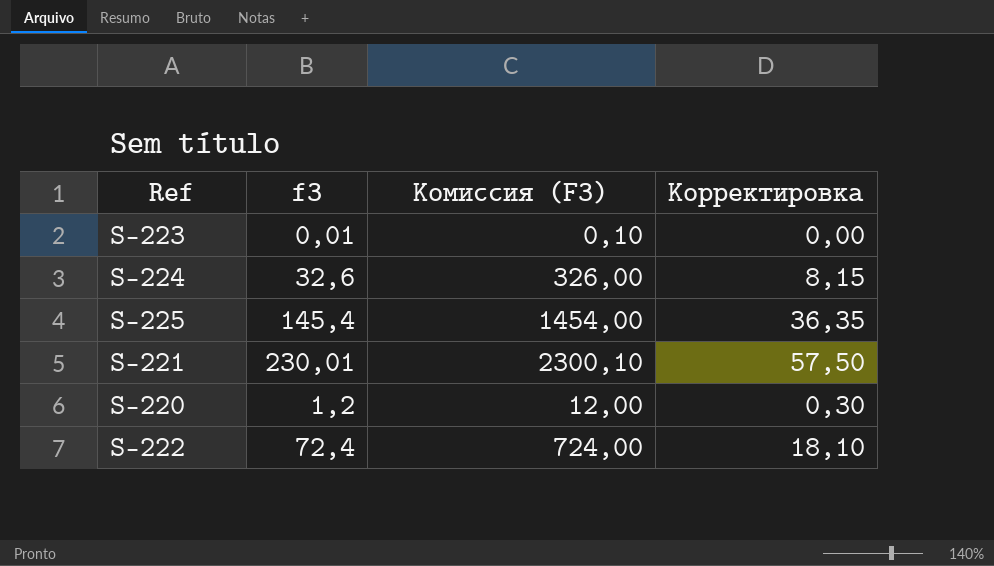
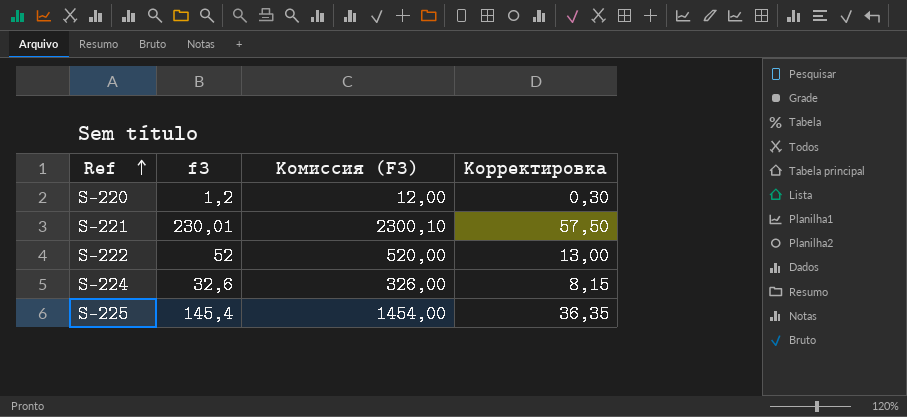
row order: none -> Ref ascending
row S-223: 0,01 | 0,10 | 0,00 -> none
S-222 | f3: 72,4 -> 52
S-222 | Комиссия (F3): 724,00 -> 520,00
S-222 | Корректировка: 18,10 -> 13,00

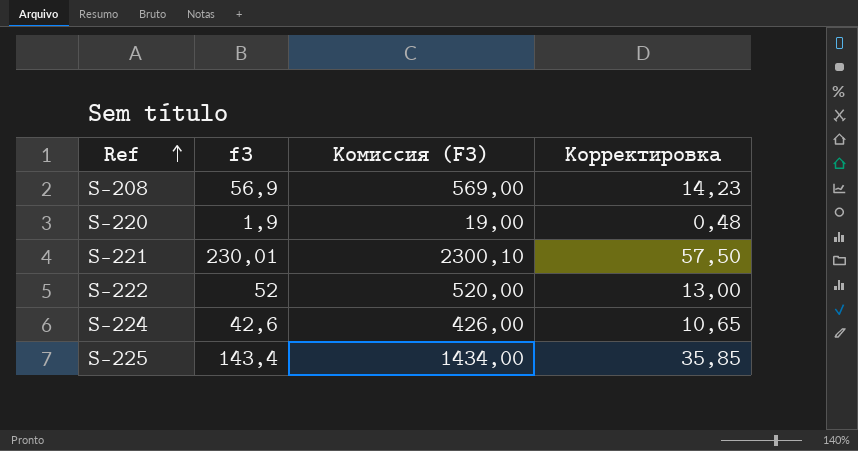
row S-208: none -> 56,9 | 569,00 | 14,23
S-220 | f3: 1,2 -> 1,9
S-220 | Комиссия (F3): 12,00 -> 19,00
S-220 | Корректировка: 0,30 -> 0,48
S-224 | f3: 32,6 -> 42,6
S-224 | Комиссия (F3): 326,00 -> 426,00
S-224 | Корректировка: 8,15 -> 10,65
S-225 | f3: 145,4 -> 143,4
S-225 | Комиссия (F3): 1454,00 -> 1434,00
S-225 | Корректировка: 36,35 -> 35,85

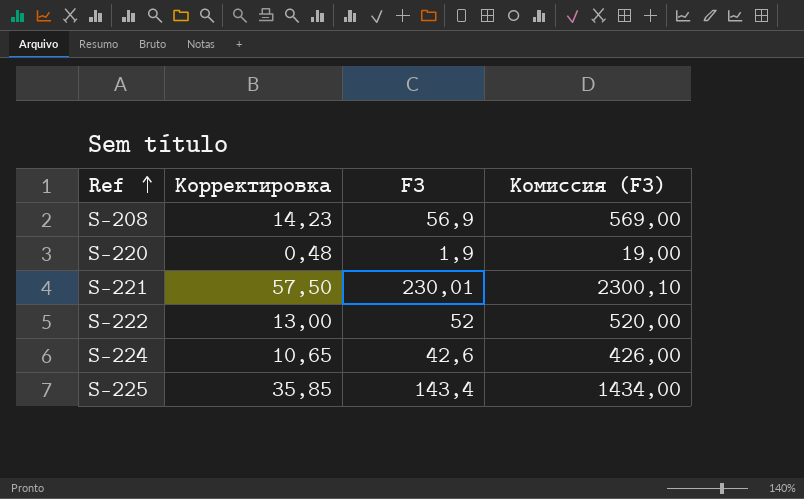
column Корректировка | position: 4 -> 2
column name: f3 -> F3

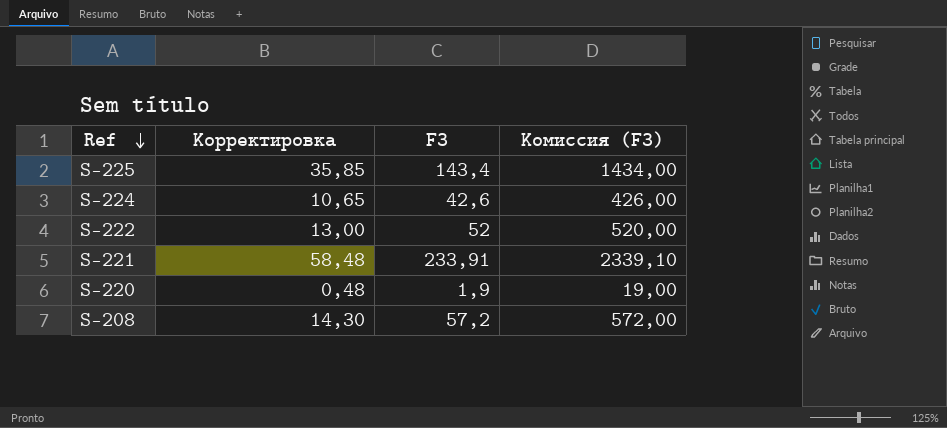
row order: Ref ascending -> Ref descending
S-221 | Корректировка: 57,50 -> 58,48
S-221 | F3: 230,01 -> 233,91
S-221 | Комиссия (F3): 2300,10 -> 2339,10
S-208 | Корректировка: 14,23 -> 14,30
S-208 | F3: 56,9 -> 57,2
S-208 | Комиссия (F3): 569,00 -> 572,00

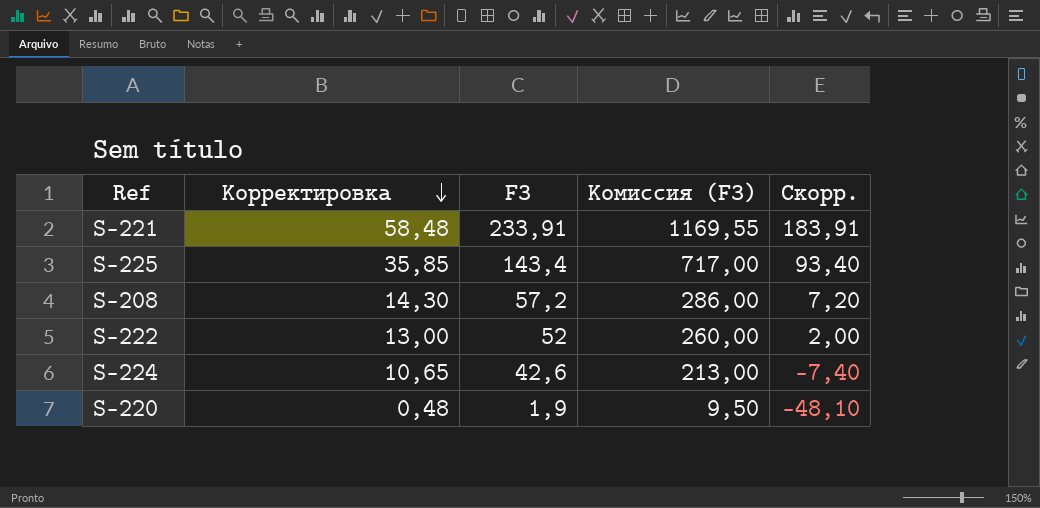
row order: Ref descending -> Корректировка descending
column Комиссия (F3) | formula: [F3] * 10 -> [F3] * 5
column Скорр. | formula: none -> [F3] - 50

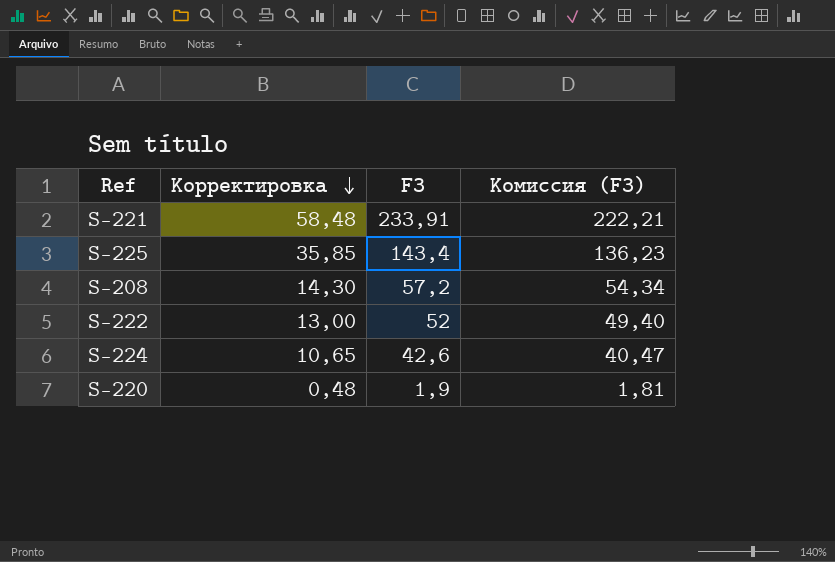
column Скорр. | formula: [F3] - 50 -> none
column Комиссия (F3) | formula: [F3] * 5 -> [F3] * 0,95

